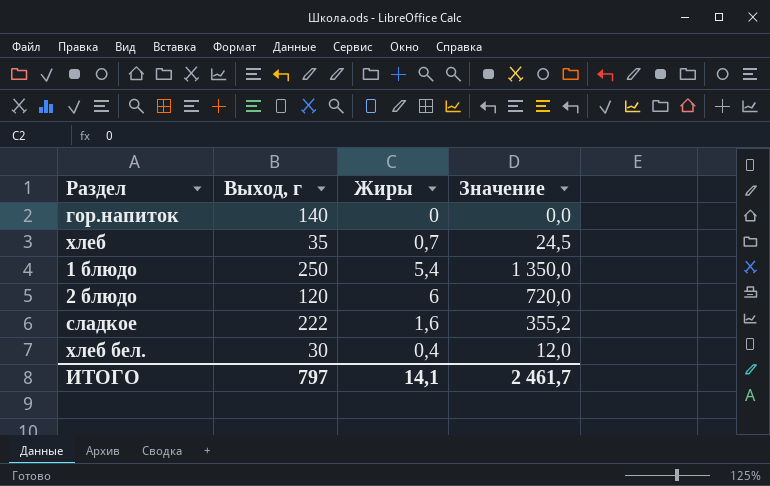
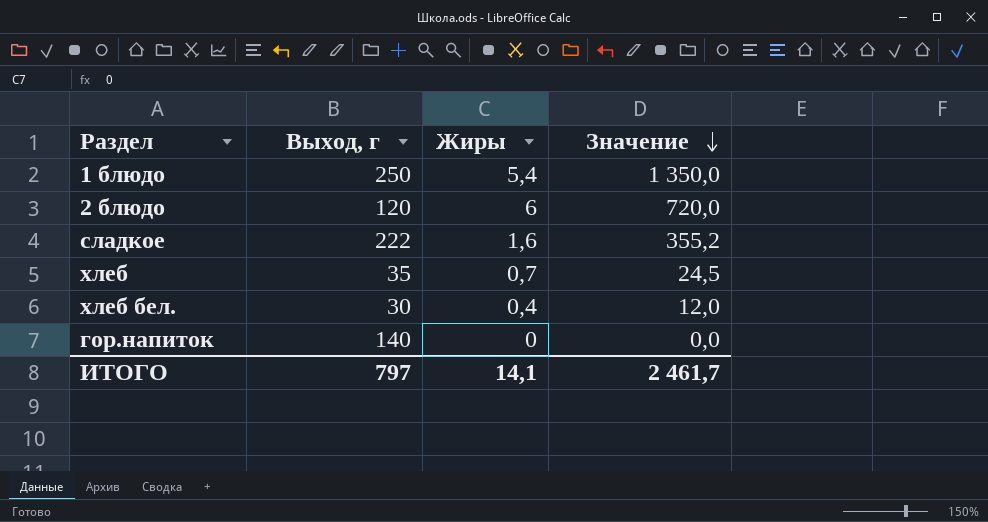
row order: none -> Значение descending

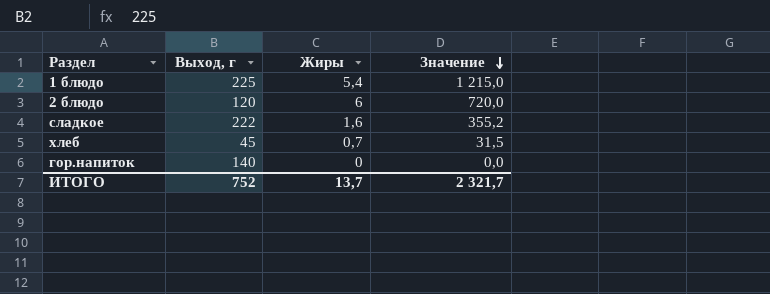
row хлеб бел.: 30 | 0,4 | 12,0 -> none
1 блюдо | Выход, г: 250 -> 225
1 блюдо | Значение: 1 350,0 -> 1 215,0
хлеб | Выход, г: 35 -> 45
хлеб | Значение: 24,5 -> 31,5
ИТОГО | Выход, г: 797 -> 752
ИТОГО | Жиры: 14,1 -> 13,7
ИТОГО | Значение: 2 461,7 -> 2 321,7

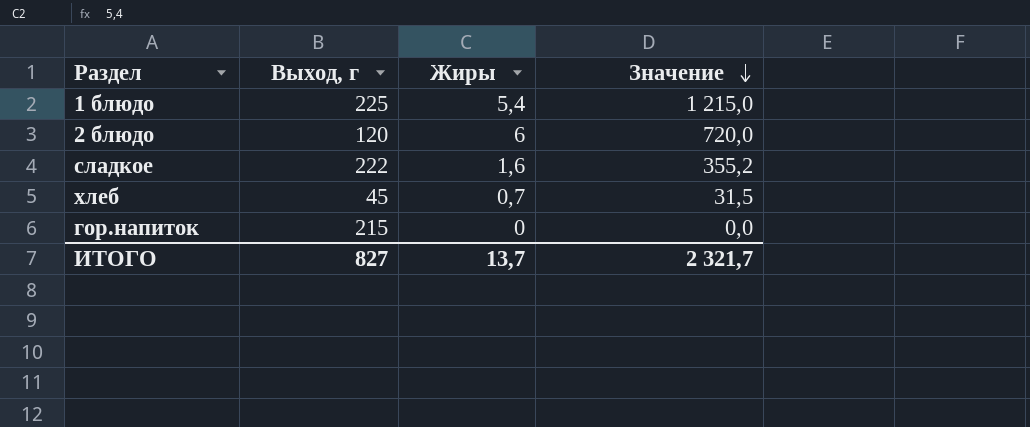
гор.напиток | Выход, г: 140 -> 215
ИТОГО | Выход, г: 752 -> 827

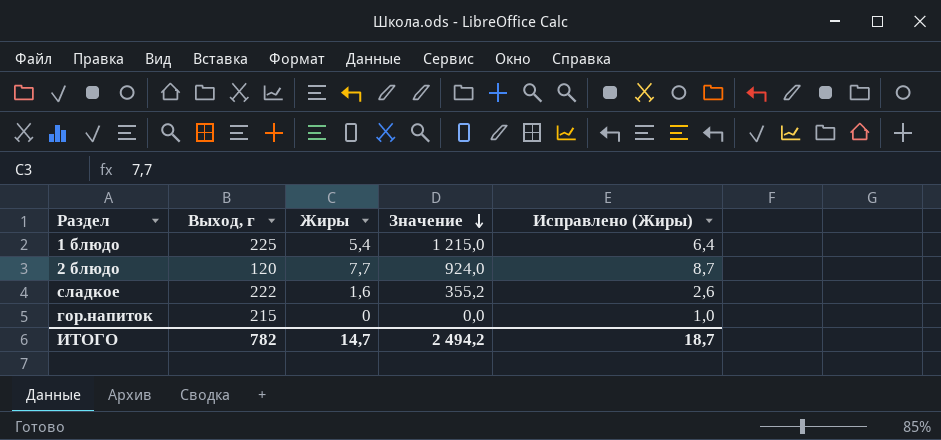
column Исправлено (Жиры) | formula: none -> [Жиры] + 1
row хлеб: 45 | 0,7 | 31,5 -> none
2 блюдо | Жиры: 6 -> 7,7
2 блюдо | Значение: 720,0 -> 924,0
ИТОГО | Выход, г: 827 -> 782
ИТОГО | Жиры: 13,7 -> 14,7
ИТОГО | Значение: 2 321,7 -> 2 494,2

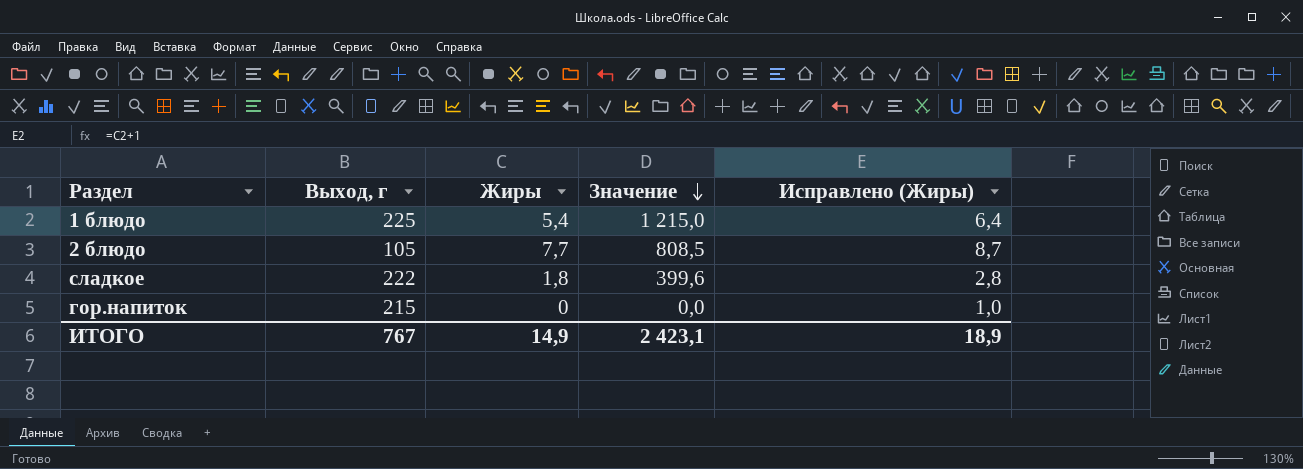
2 блюдо | Выход, г: 120 -> 105
2 блюдо | Значение: 924,0 -> 808,5
сладкое | Жиры: 1,6 -> 1,8
сладкое | Значение: 355,2 -> 399,6
сладкое | Исправлено (Жиры): 2,6 -> 2,8
ИТОГО | Выход, г: 782 -> 767
ИТОГО | Жиры: 14,7 -> 14,9
ИТОГО | Значение: 2 494,2 -> 2 423,1
ИТОГО | Исправлено (Жиры): 18,7 -> 18,9

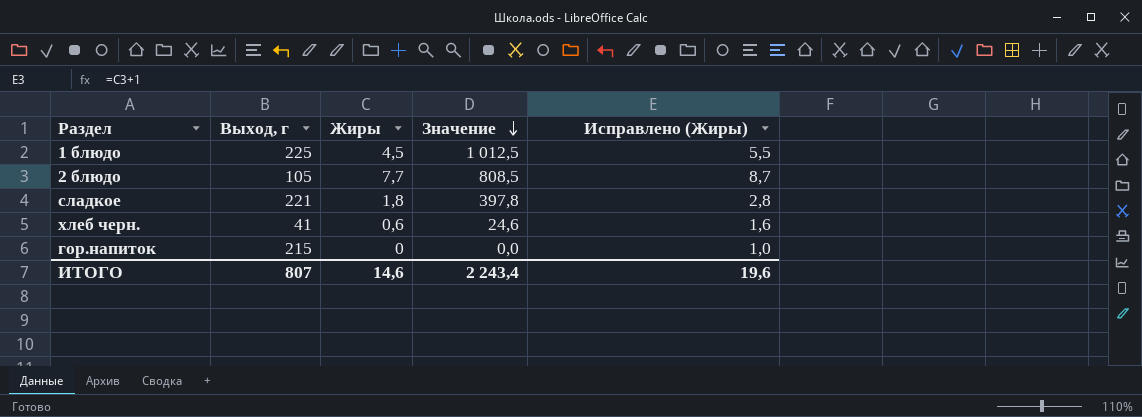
1 блюдо | Жиры: 5,4 -> 4,5
1 блюдо | Значение: 1 215,0 -> 1 012,5
1 блюдо | Исправлено (Жиры): 6,4 -> 5,5
сладкое | Выход, г: 222 -> 221
сладкое | Значение: 399,6 -> 397,8
row хлеб черн.: none -> 41 | 0,6 | 24,6 | 1,6
ИТОГО | Выход, г: 767 -> 807
ИТОГО | Жиры: 14,9 -> 14,6
ИТОГО | Значение: 2 423,1 -> 2 243,4
ИТОГО | Исправлено (Жиры): 18,9 -> 19,6

